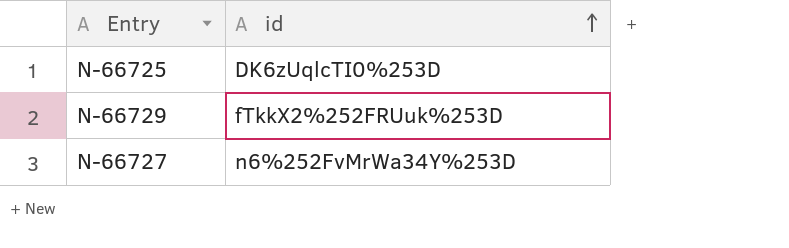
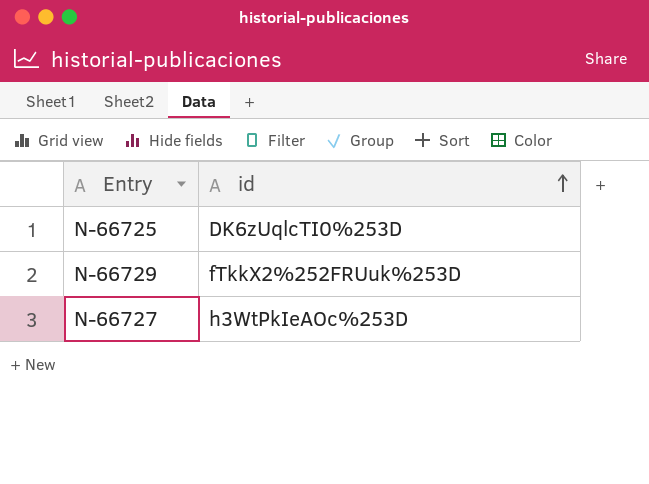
N-66727 | id: n6%252FvMrWa34Y%253D -> h3WtPkIeAOc%253D

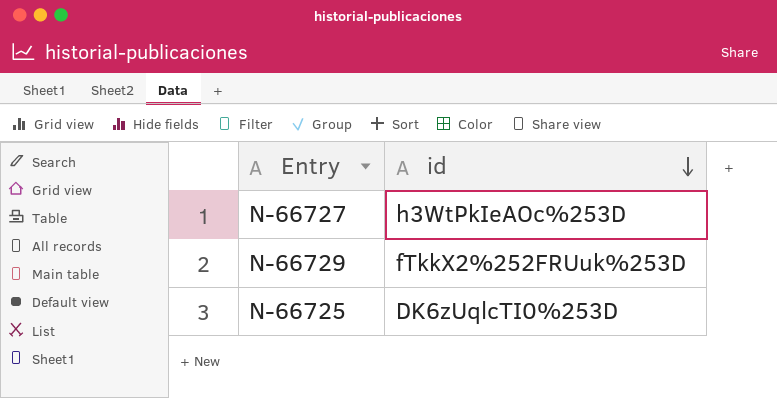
row order: id ascending -> id descending

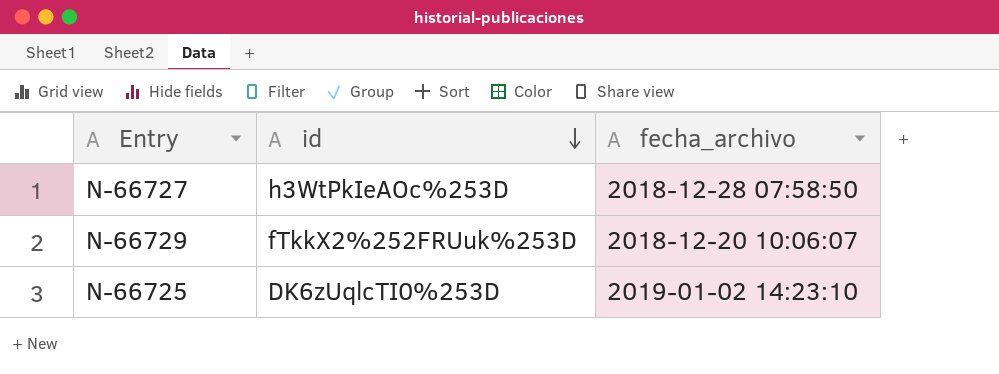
column fecha_archivo | position: none -> 3

